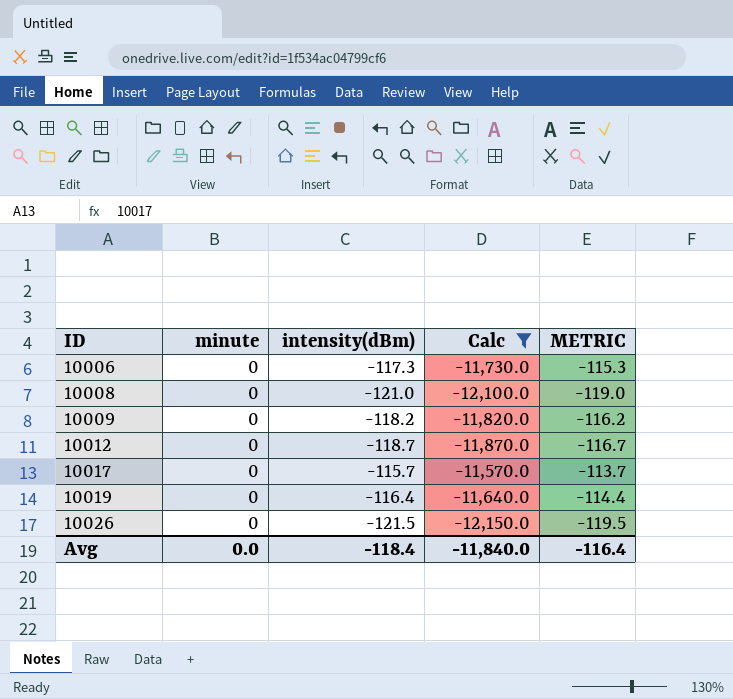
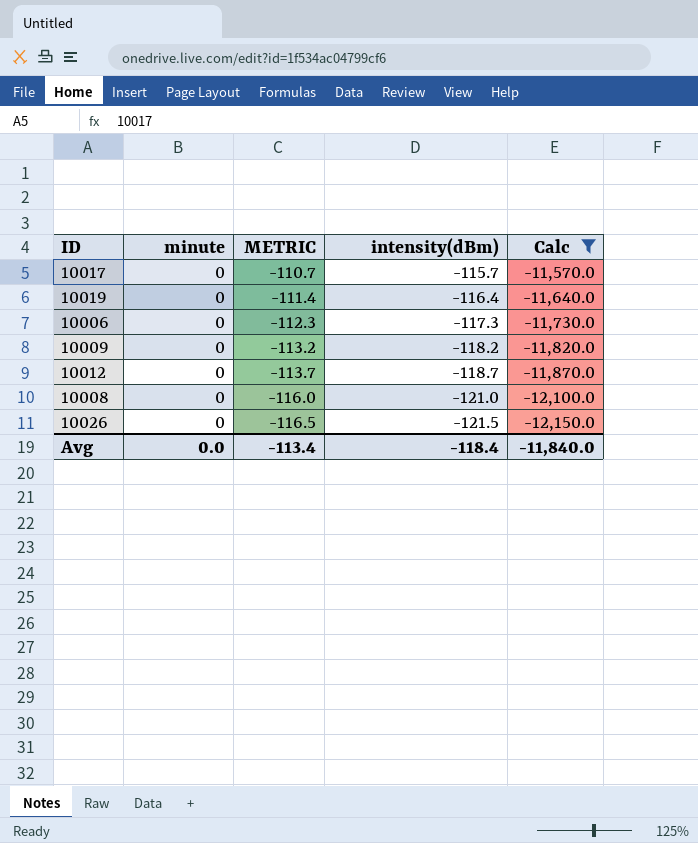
row order: ID ascending -> METRIC descending
column METRIC | formula: [intensity(dBm)] + 2 -> [intensity(dBm)] + 5
column METRIC | position: 5 -> 3
Avg | METRIC: -116.4 -> -113.4

